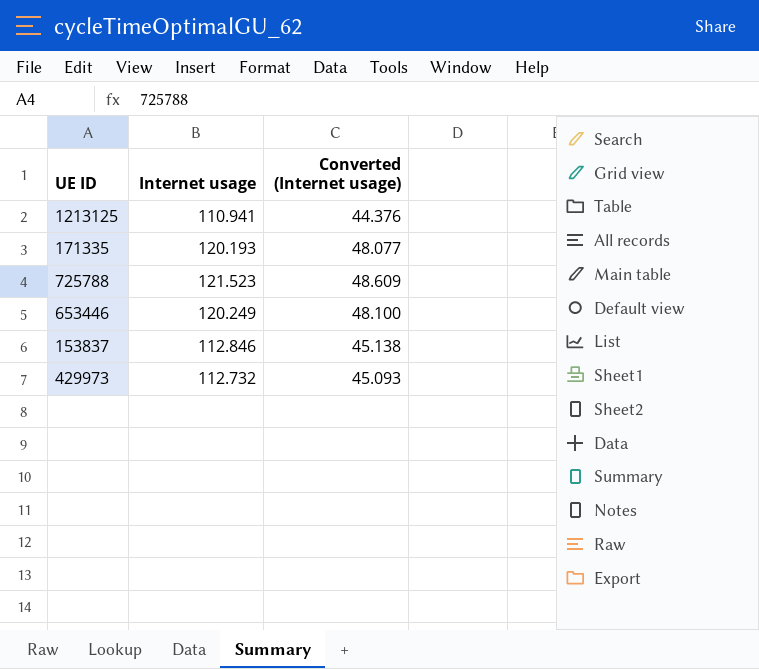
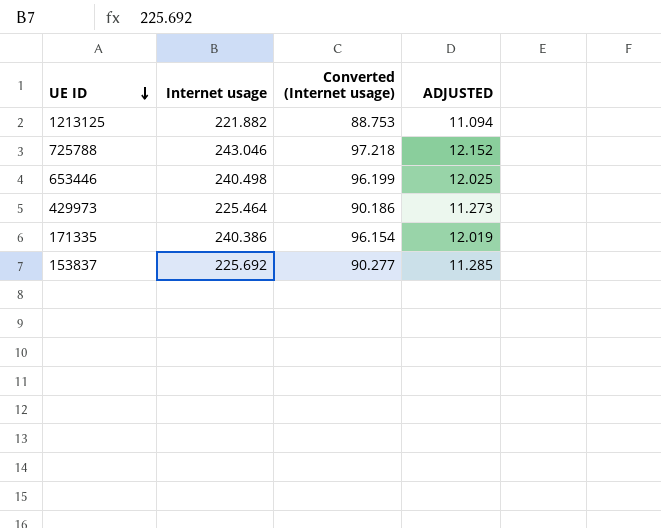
row order: none -> UE ID descending
column ADJUSTED | formula: none -> [Internet usage] * 0.05
1213125 | Internet usage: 110.941 -> 221.882
1213125 | Converted (Internet usage): 44.376 -> 88.753
725788 | Internet usage: 121.523 -> 243.046
725788 | Converted (Internet usage): 48.609 -> 97.218
653446 | Internet usage: 120.249 -> 240.498
653446 | Converted (Internet usage): 48.100 -> 96.199
429973 | Internet usage: 112.732 -> 225.464
429973 | Converted (Internet usage): 45.093 -> 90.186
171335 | Internet usage: 120.193 -> 240.386
171335 | Converted (Internet usage): 48.077 -> 96.154
153837 | Internet usage: 112.846 -> 225.692
153837 | Converted (Internet usage): 45.138 -> 90.277

